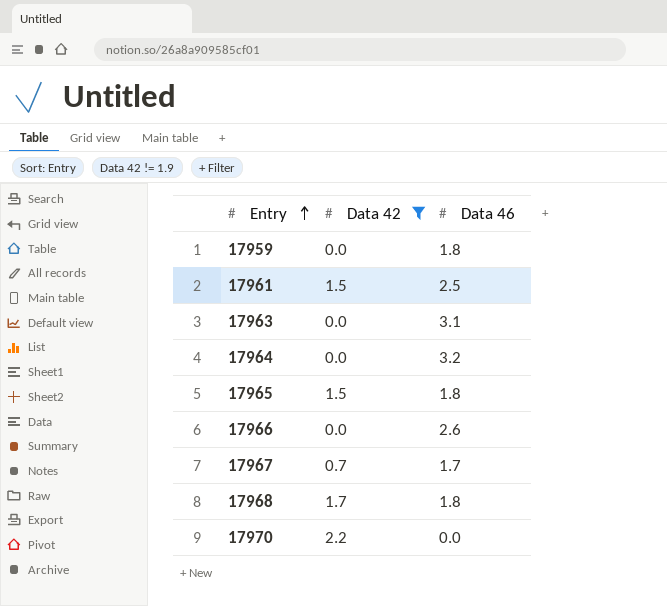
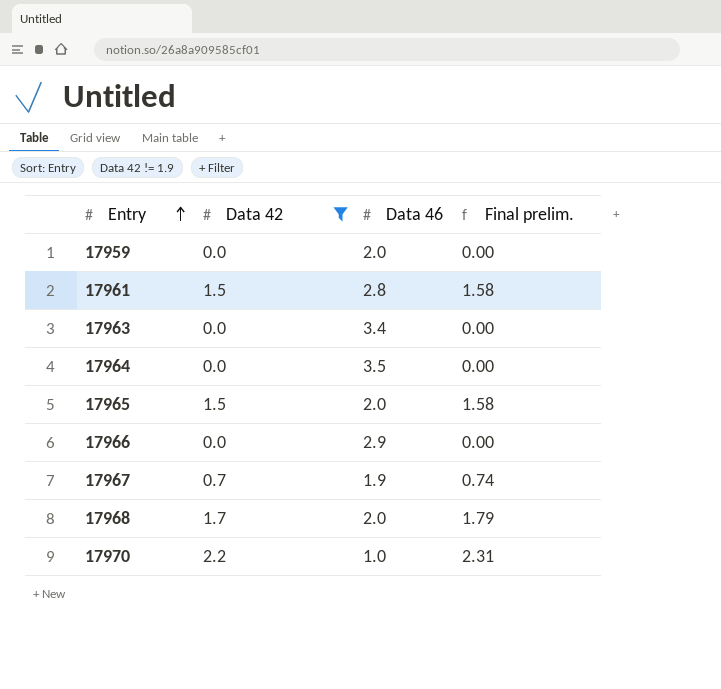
column Final prelim. | formula: none -> [Data 42] * 1.05
17959 | Data 46: 1.8 -> 2.0
17961 | Data 46: 2.5 -> 2.8
17963 | Data 46: 3.1 -> 3.4
17964 | Data 46: 3.2 -> 3.5
17965 | Data 46: 1.8 -> 2.0
17966 | Data 46: 2.6 -> 2.9
17967 | Data 46: 1.7 -> 1.9
17968 | Data 46: 1.8 -> 2.0
17970 | Data 46: 0.0 -> 1.0

